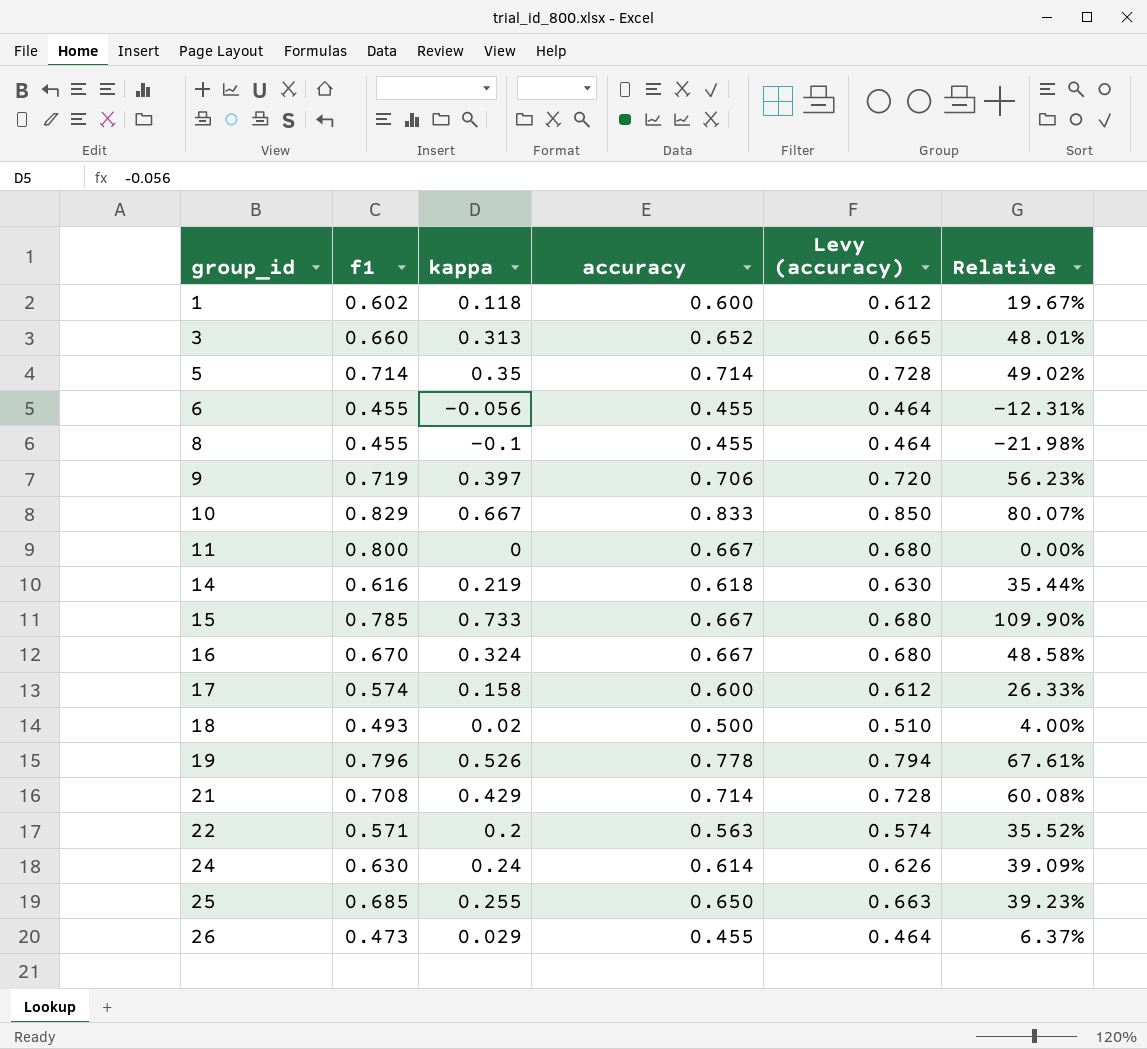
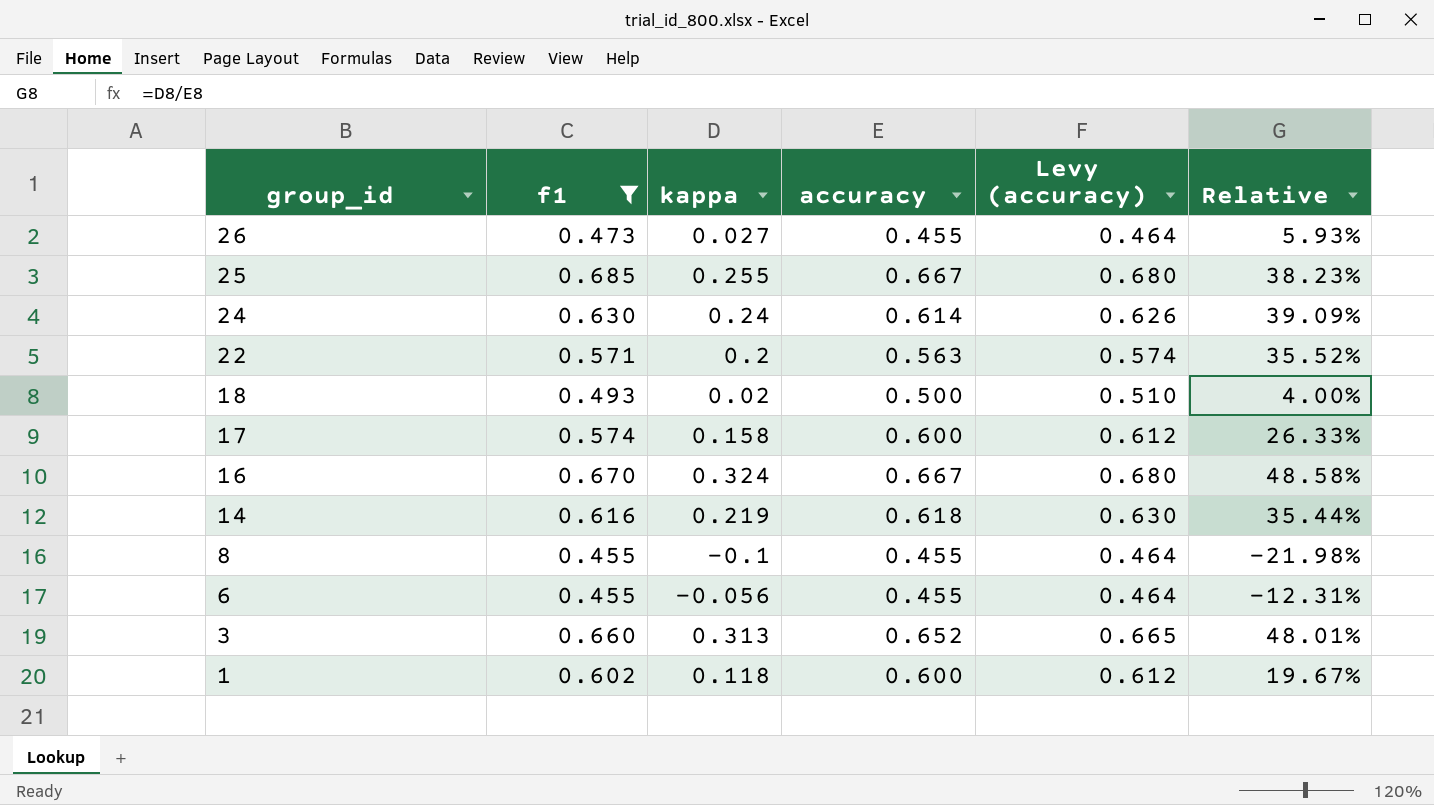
filter: none -> f1 <= 0.685
row order: group_id ascending -> group_id descending
26 | kappa: 0.029 -> 0.027
26 | Relative: 6.37% -> 5.93%
25 | accuracy: 0.650 -> 0.667
25 | Levy (accuracy): 0.663 -> 0.680
25 | Relative: 39.23% -> 38.23%

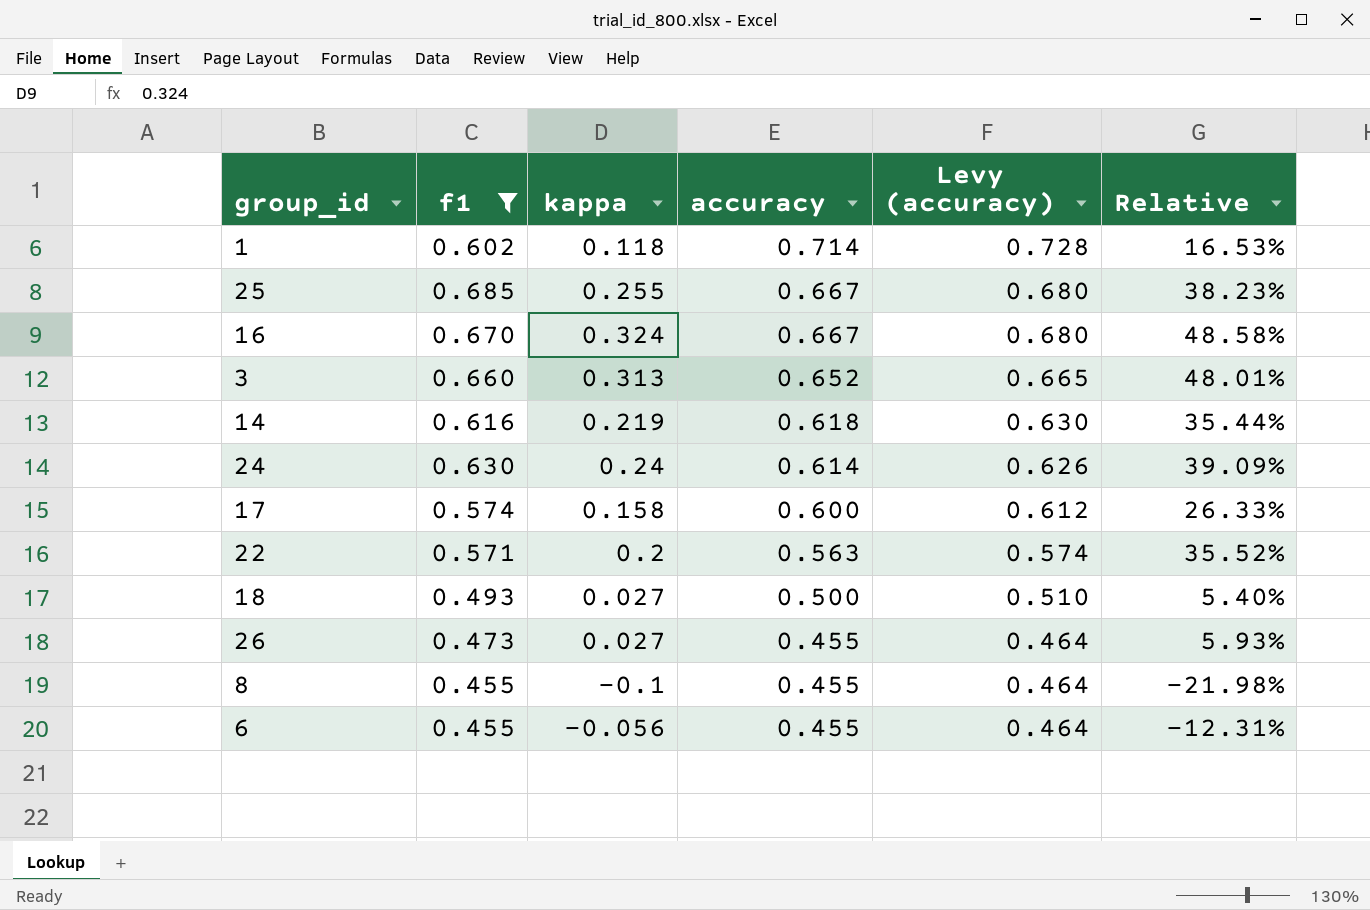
row order: group_id descending -> accuracy descending
1 | accuracy: 0.600 -> 0.714
1 | Levy (accuracy): 0.612 -> 0.728
1 | Relative: 19.67% -> 16.53%
18 | kappa: 0.02 -> 0.027
18 | Relative: 4.00% -> 5.40%

